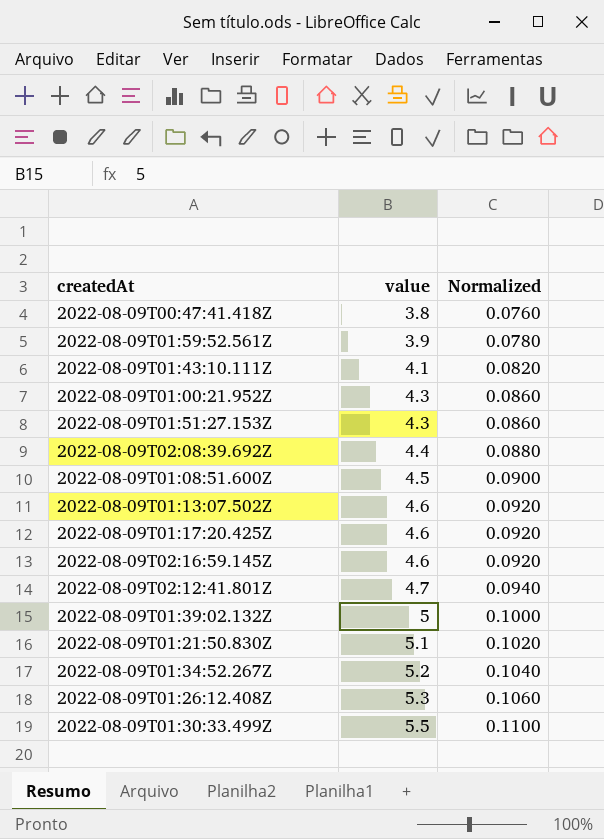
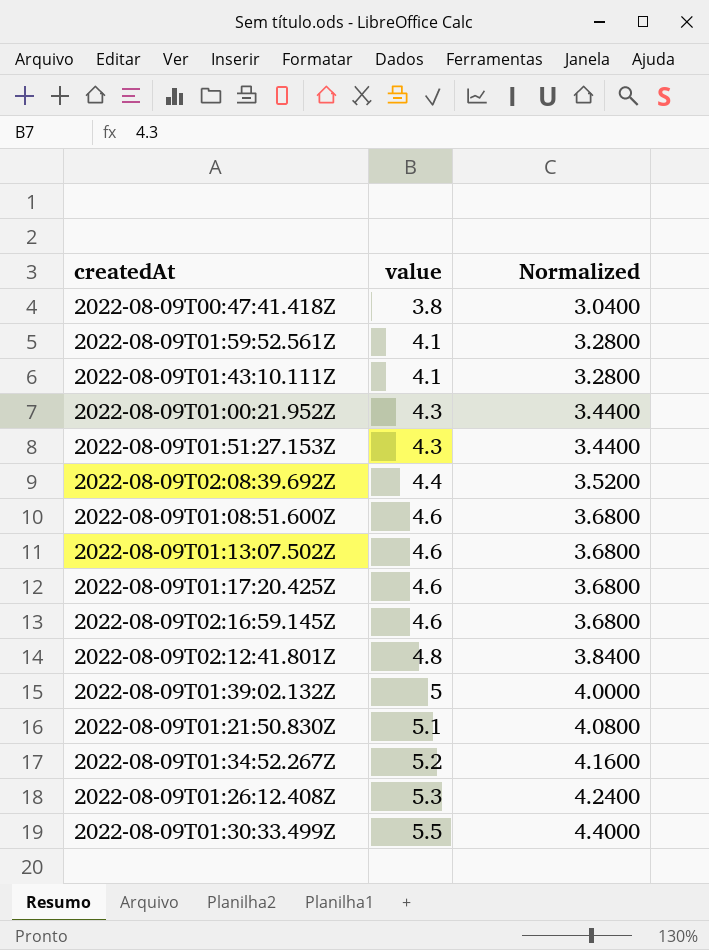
column Normalized | formula: [value] * 0.02 -> [value] * 0.8
2022-08-09T01:59:52.561Z | value: 3.9 -> 4.1
2022-08-09T01:08:51.600Z | value: 4.5 -> 4.6
2022-08-09T02:12:41.801Z | value: 4.7 -> 4.8

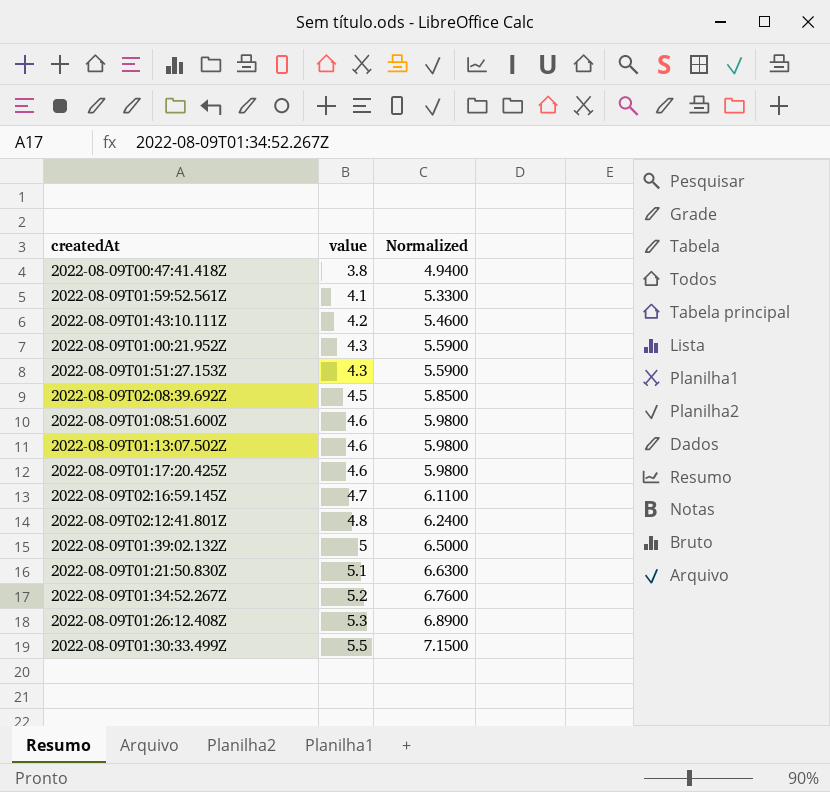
column Normalized | formula: [value] * 0.8 -> [value] * 1.3
2022-08-09T01:43:10.111Z | value: 4.1 -> 4.2
2022-08-09T02:08:39.692Z | value: 4.4 -> 4.5
2022-08-09T02:16:59.145Z | value: 4.6 -> 4.7

